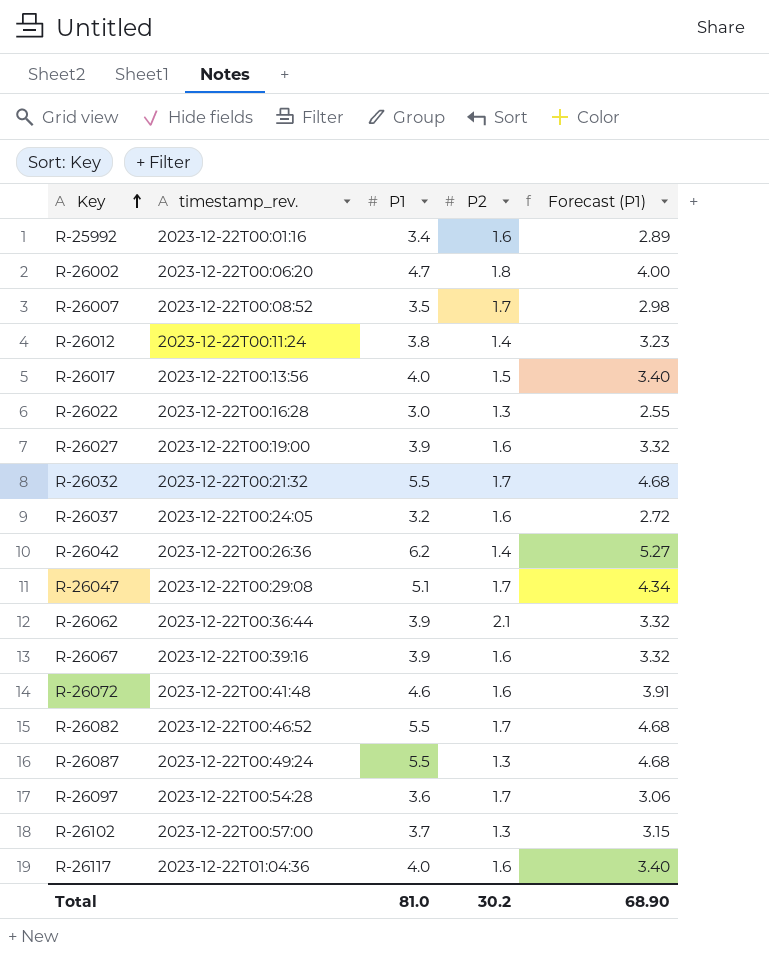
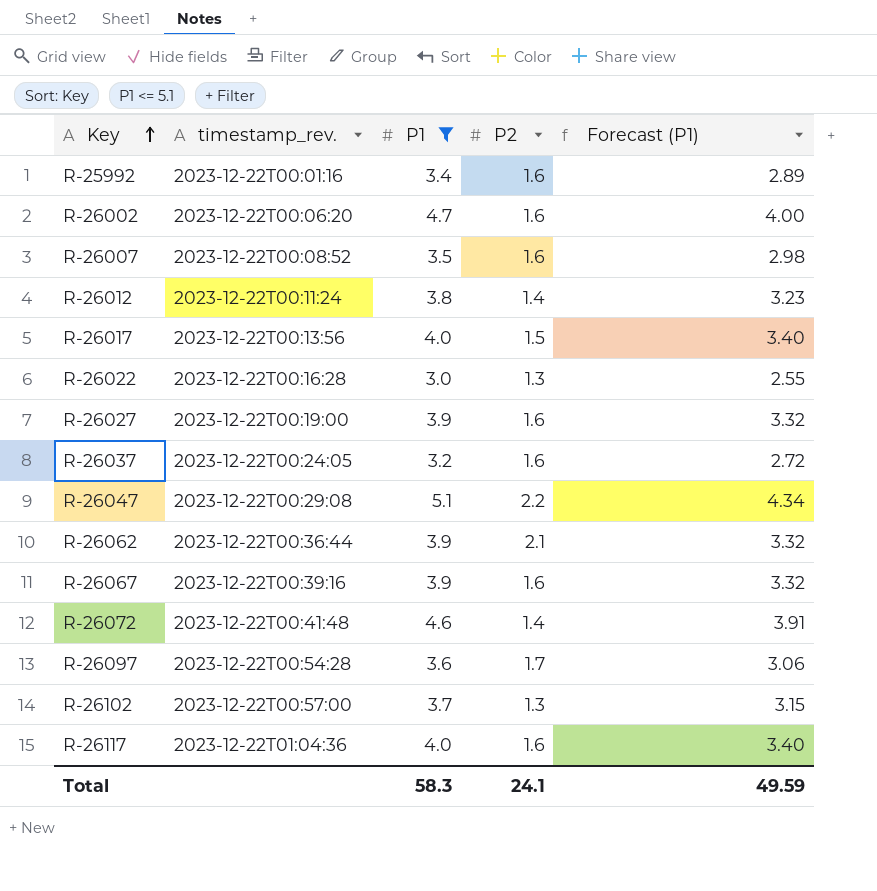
filter: none -> P1 <= 5.1
R-26002 | P2: 1.8 -> 1.6
R-26007 | P2: 1.7 -> 1.6
R-26047 | P2: 1.7 -> 2.2
R-26072 | P2: 1.6 -> 1.4
Total | P1: 81.0 -> 58.3
Total | P2: 30.2 -> 24.1
Total | Forecast (P1): 68.90 -> 49.59

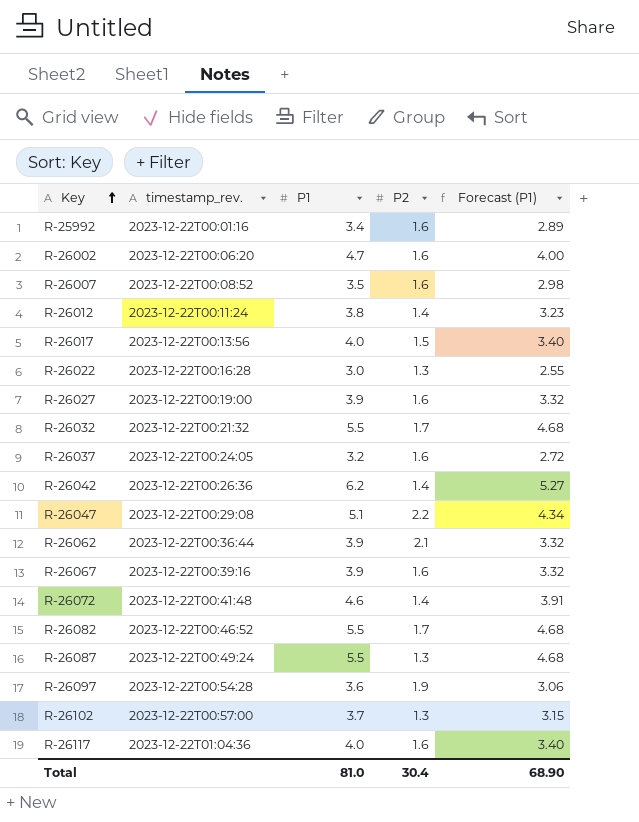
filter: P1 <= 5.1 -> none
R-26097 | P2: 1.7 -> 1.9
Total | P1: 58.3 -> 81.0
Total | P2: 24.1 -> 30.4
Total | Forecast (P1): 49.59 -> 68.90

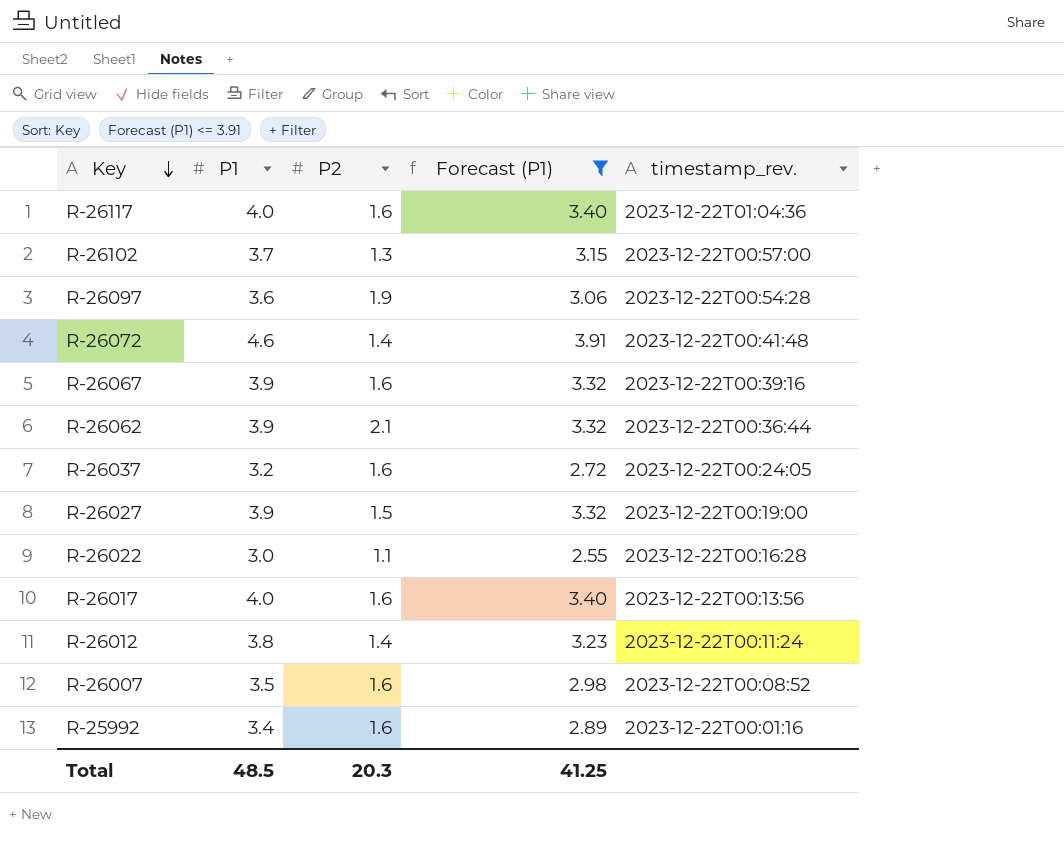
filter: none -> Forecast (P1) <= 3.91
row order: Key ascending -> Key descending
column timestamp_rev. | position: 2 -> 5
R-26027 | P2: 1.6 -> 1.5
R-26022 | P2: 1.3 -> 1.1
R-26017 | P2: 1.5 -> 1.6
Total | P1: 81.0 -> 48.5
Total | P2: 30.4 -> 20.3
Total | Forecast (P1): 68.90 -> 41.25

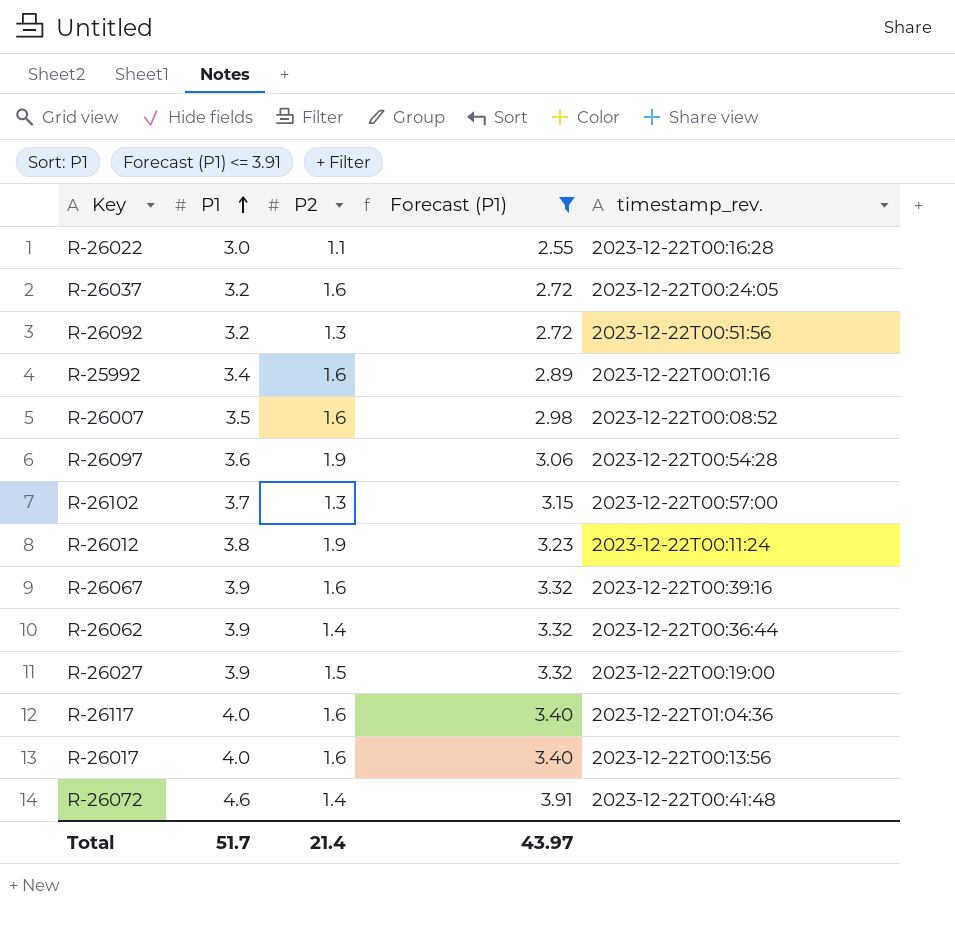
row order: Key descending -> P1 ascending
row R-26092: none -> 3.2 | 1.3 | 2.72 | 2023-12-22T00:51:56
R-26012 | P2: 1.4 -> 1.9
R-26062 | P2: 2.1 -> 1.4
Total | P1: 48.5 -> 51.7
Total | P2: 20.3 -> 21.4
Total | Forecast (P1): 41.25 -> 43.97

